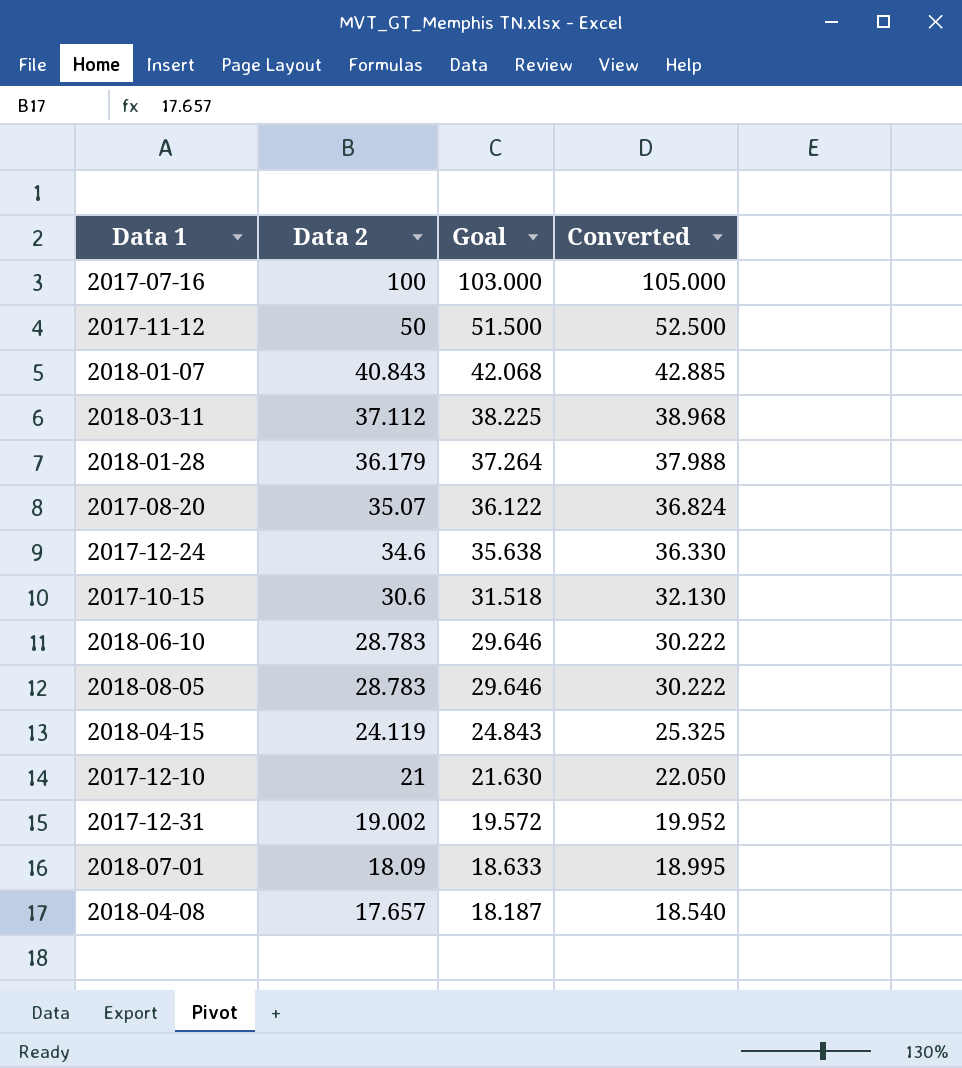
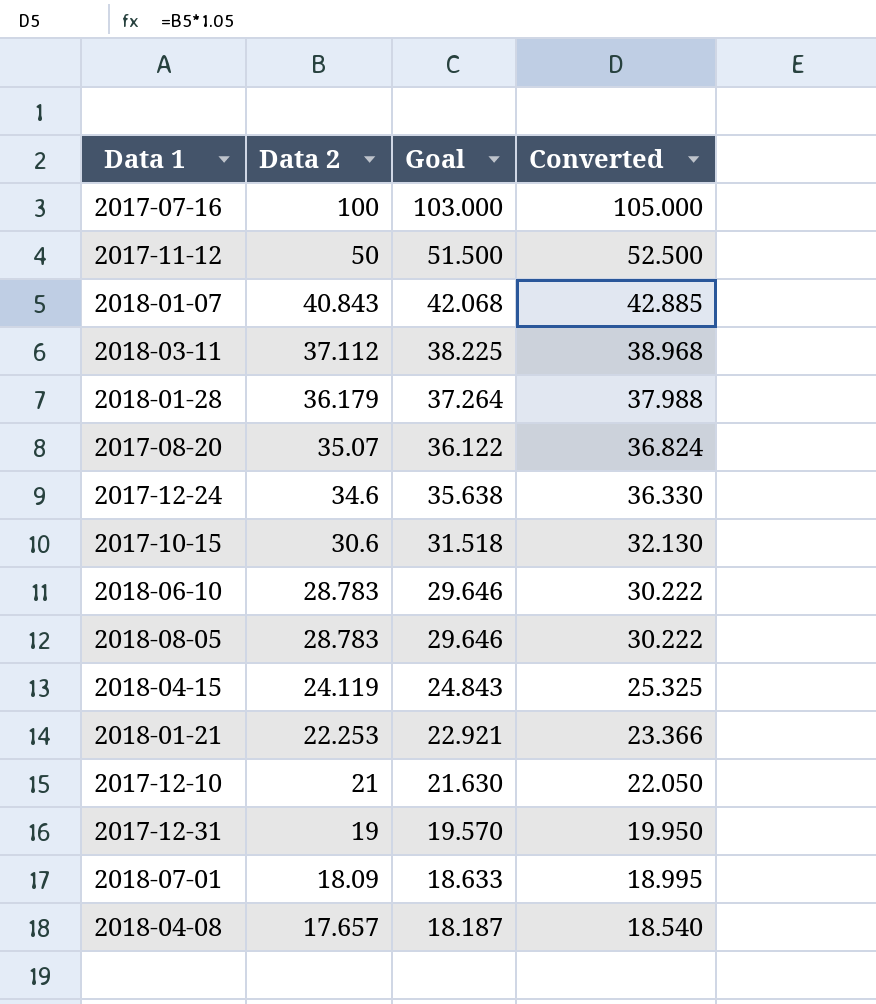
row 2018-01-21: none -> 22.253 | 22.921 | 23.366
2017-12-31 | Data 2: 19.002 -> 19
2017-12-31 | Goal: 19.572 -> 19.570
2017-12-31 | Converted: 19.952 -> 19.950

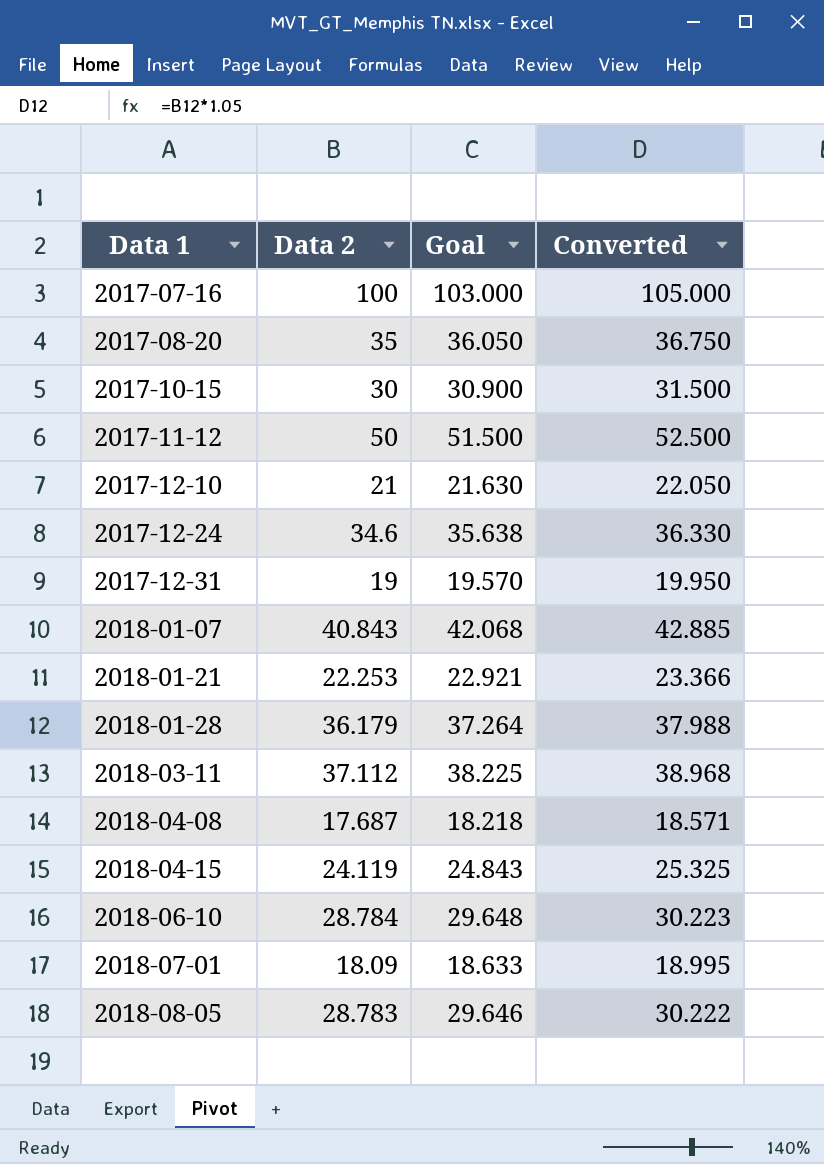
row order: Data 2 descending -> Data 1 ascending
2017-08-20 | Data 2: 35.07 -> 35
2017-08-20 | Goal: 36.122 -> 36.050
2017-08-20 | Converted: 36.824 -> 36.750
2017-10-15 | Data 2: 30.6 -> 30
2017-10-15 | Goal: 31.518 -> 30.900
2017-10-15 | Converted: 32.130 -> 31.500
2018-04-08 | Data 2: 17.657 -> 17.687
2018-04-08 | Goal: 18.187 -> 18.218
2018-04-08 | Converted: 18.540 -> 18.571
2018-06-10 | Data 2: 28.783 -> 28.784
2018-06-10 | Goal: 29.646 -> 29.648
2018-06-10 | Converted: 30.222 -> 30.223

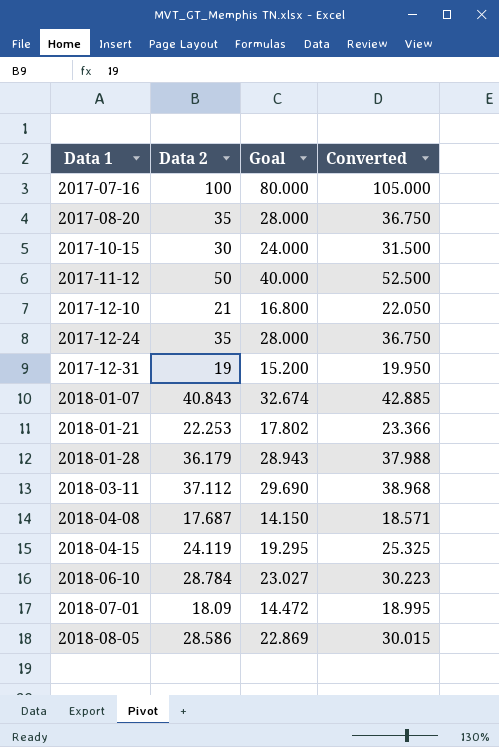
column Goal | formula: [Data 2] * 1.03 -> [Data 2] * 0.8
2017-12-24 | Data 2: 34.6 -> 35
2017-12-24 | Converted: 36.330 -> 36.750
2018-08-05 | Data 2: 28.783 -> 28.586
2018-08-05 | Converted: 30.222 -> 30.015

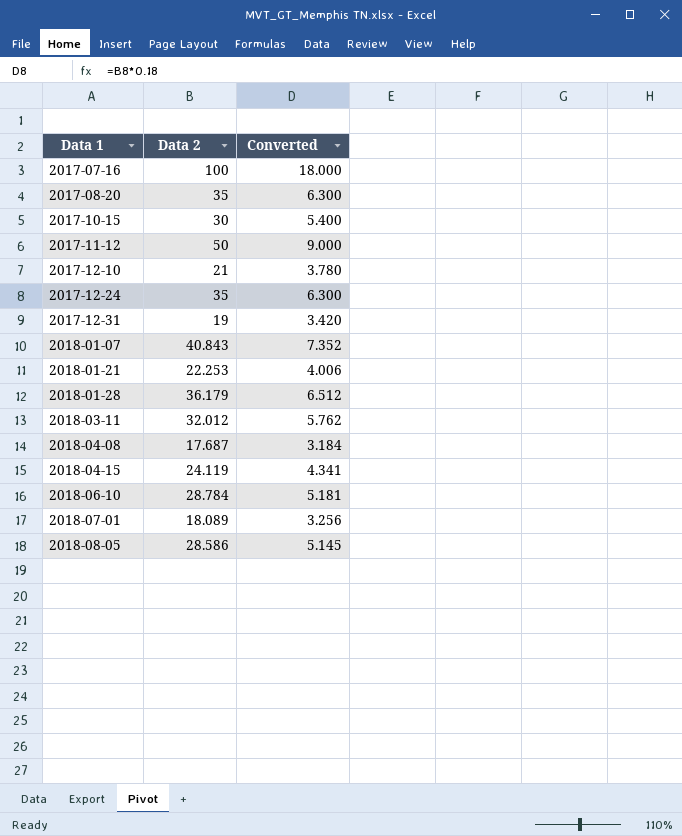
column Goal | formula: [Data 2] * 0.8 -> none
column Converted | formula: [Data 2] * 1.05 -> [Data 2] * 0.18
2018-03-11 | Data 2: 37.112 -> 32.012
2018-07-01 | Data 2: 18.09 -> 18.089

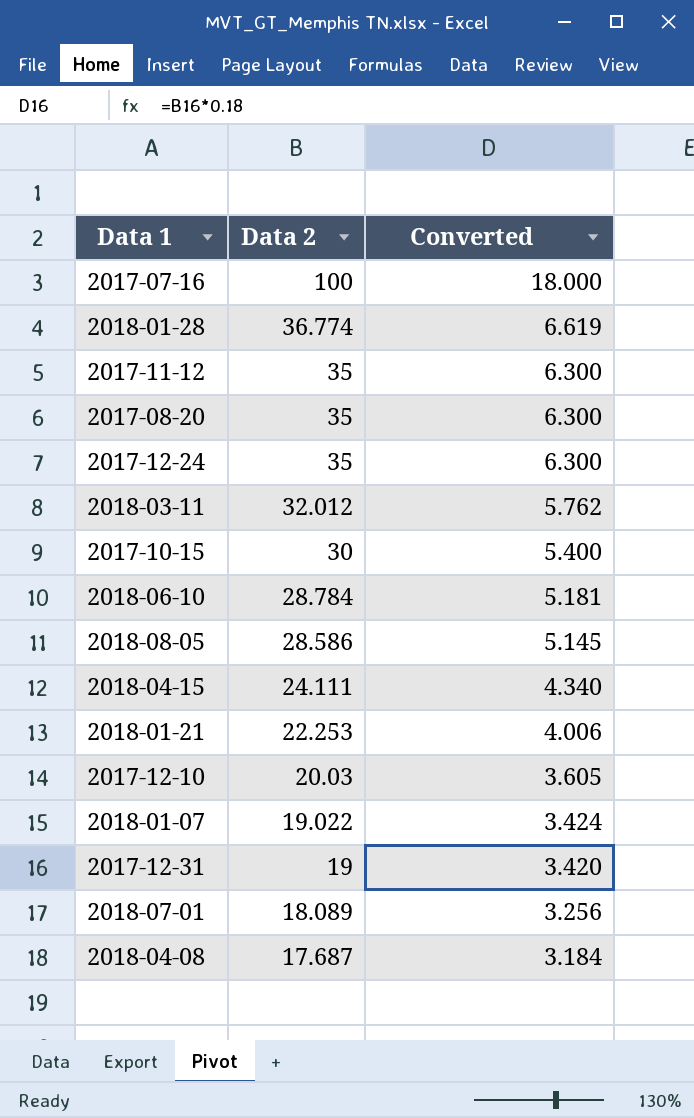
row order: Data 1 ascending -> Data 2 descending
2018-01-28 | Data 2: 36.179 -> 36.774
2018-01-28 | Converted: 6.512 -> 6.619
2017-11-12 | Data 2: 50 -> 35
2017-11-12 | Converted: 9.000 -> 6.300
2018-04-15 | Data 2: 24.119 -> 24.111
2018-04-15 | Converted: 4.341 -> 4.340
2017-12-10 | Data 2: 21 -> 20.03
2017-12-10 | Converted: 3.780 -> 3.605
2018-01-07 | Data 2: 40.843 -> 19.022
2018-01-07 | Converted: 7.352 -> 3.424

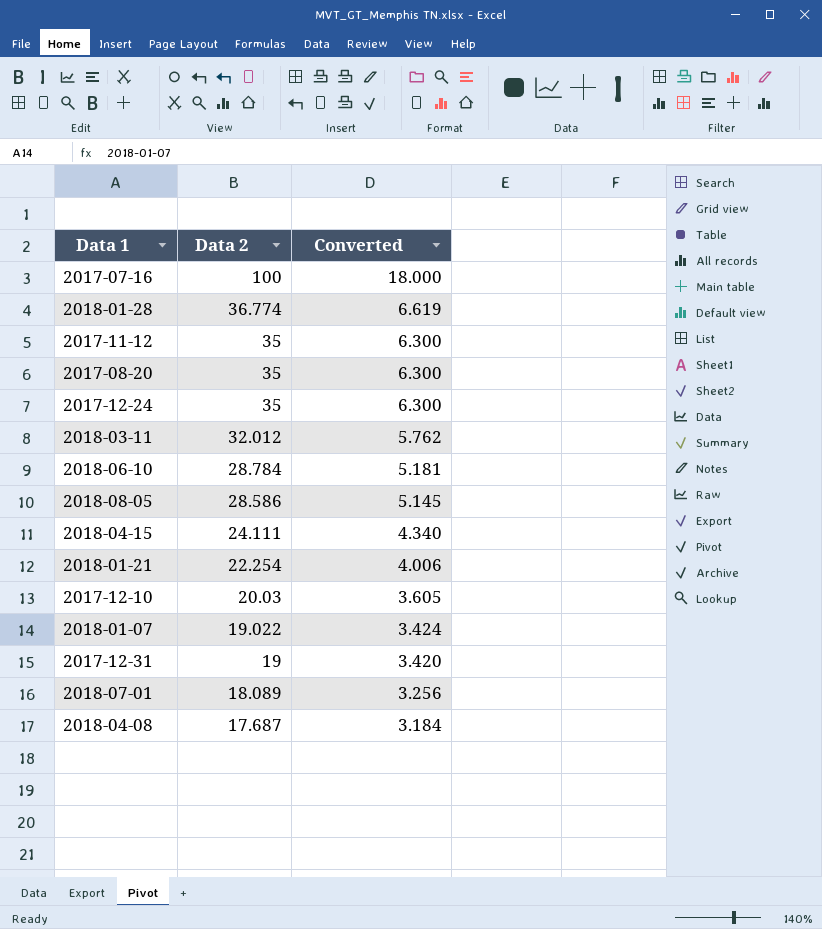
row 2017-10-15: 30 | 5.400 -> none
2018-01-21 | Data 2: 22.253 -> 22.254

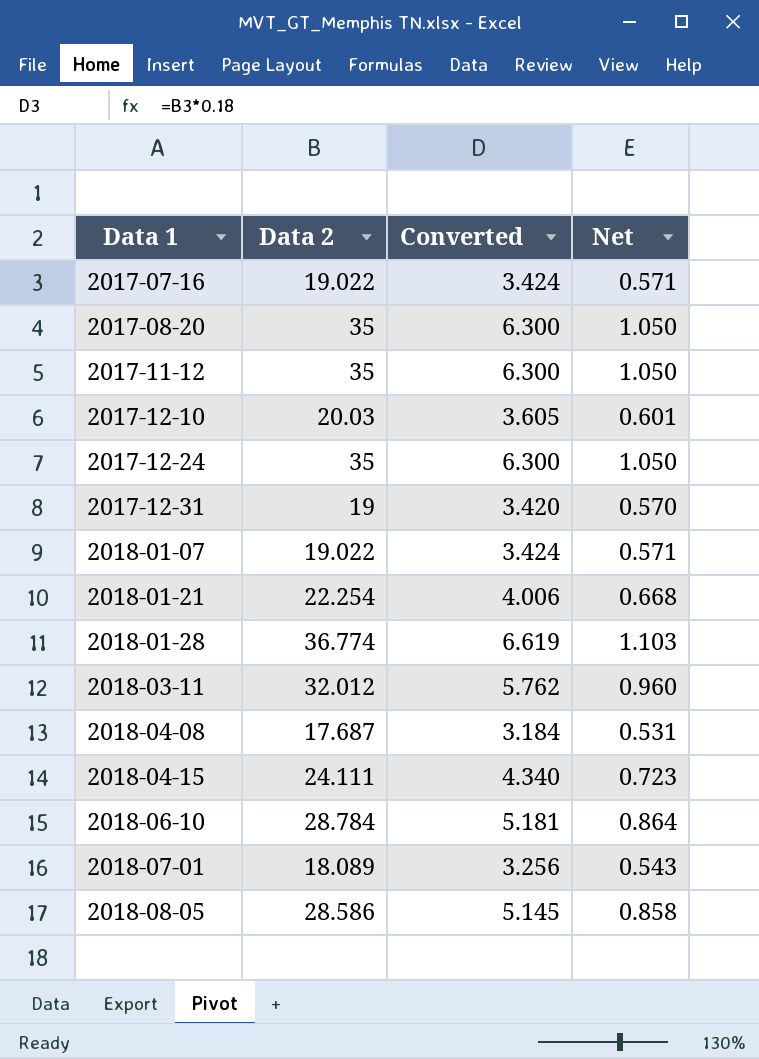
row order: Data 2 descending -> Data 1 ascending
column Net | formula: none -> [Data 2] * 0.03
2017-07-16 | Data 2: 100 -> 19.022
2017-07-16 | Converted: 18.000 -> 3.424

